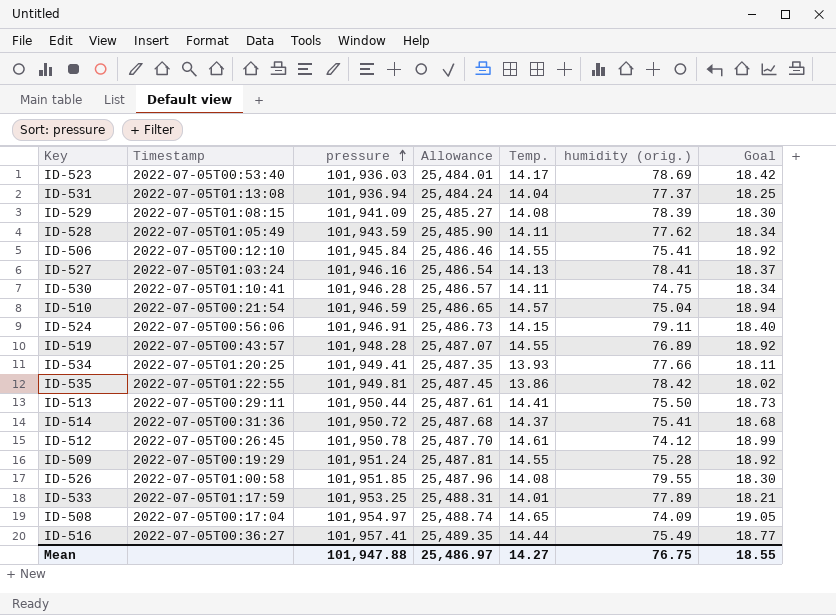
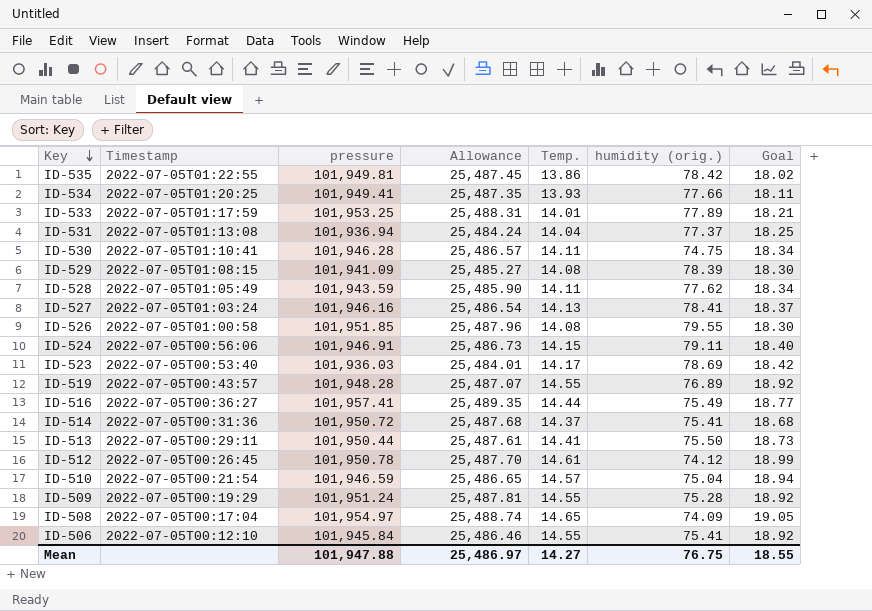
row order: pressure ascending -> Key descending

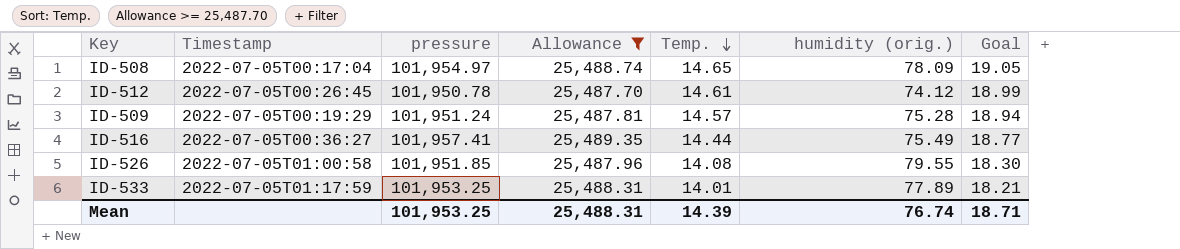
filter: none -> Allowance >= 25,487.70
row order: Key descending -> Temp. descending
ID-508 | humidity (orig.): 74.09 -> 78.09
ID-509 | Temp.: 14.55 -> 14.57
ID-509 | Goal: 18.92 -> 18.94
Mean | pressure: 101,947.88 -> 101,953.25
Mean | Allowance: 25,486.97 -> 25,488.31
Mean | Temp.: 14.27 -> 14.39
Mean | humidity (orig.): 76.75 -> 76.74
Mean | Goal: 18.55 -> 18.71

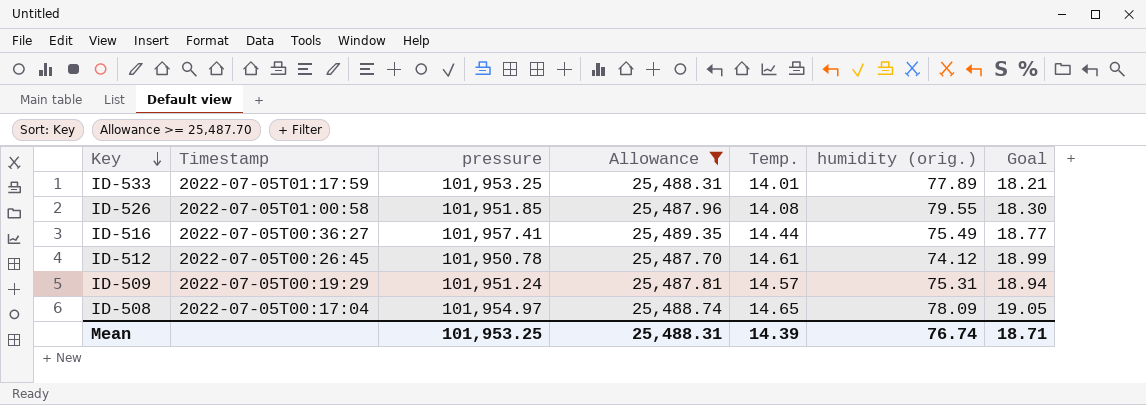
row order: Temp. descending -> Key descending
ID-509 | humidity (orig.): 75.28 -> 75.31

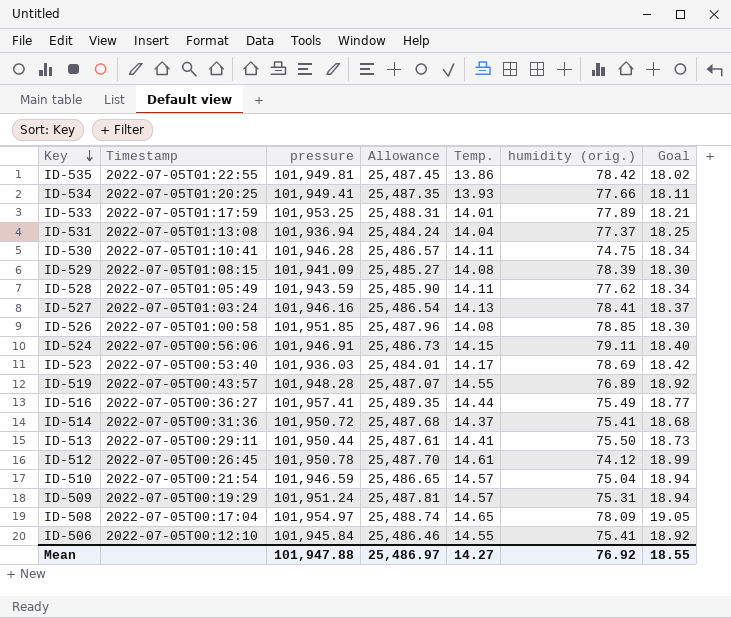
filter: Allowance >= 25,487.70 -> none
ID-526 | humidity (orig.): 79.55 -> 78.85
Mean | pressure: 101,953.25 -> 101,947.88
Mean | Allowance: 25,488.31 -> 25,486.97
Mean | Temp.: 14.39 -> 14.27
Mean | humidity (orig.): 76.74 -> 76.92
Mean | Goal: 18.71 -> 18.55

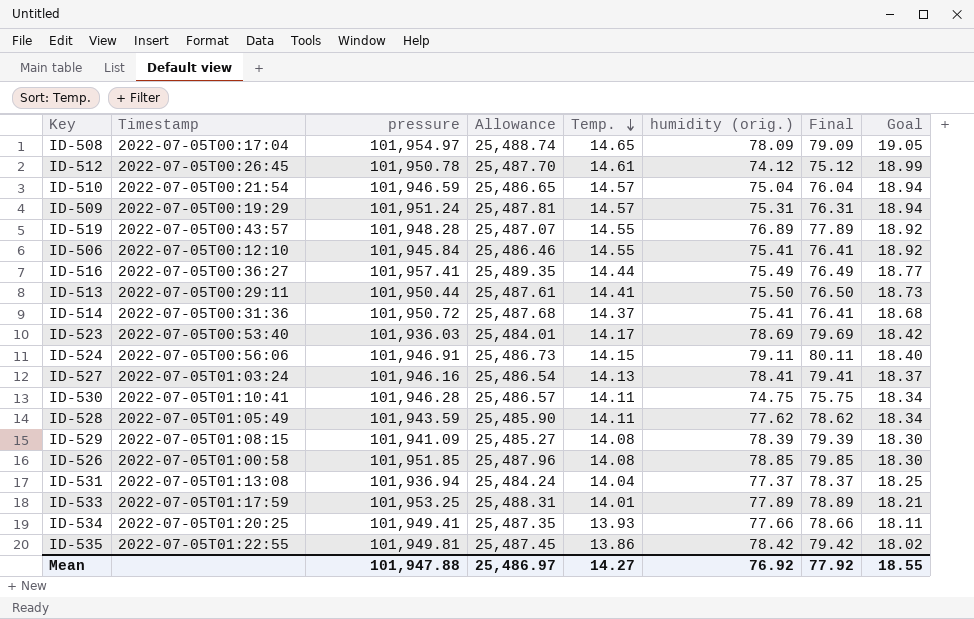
row order: Key descending -> Temp. descending
column Final | formula: none -> [humidity (orig.)] + 1

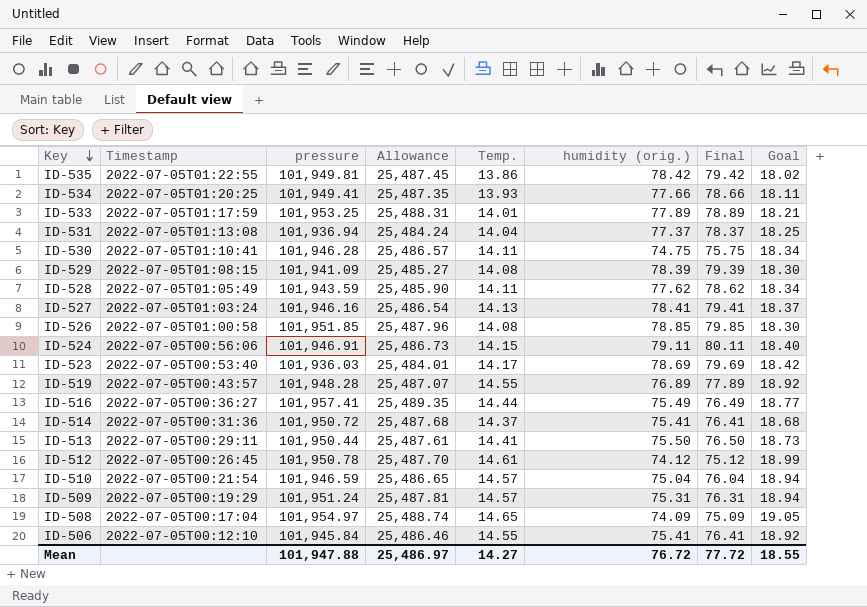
row order: Temp. descending -> Key descending
ID-508 | humidity (orig.): 78.09 -> 74.09
ID-508 | Final: 79.09 -> 75.09
Mean | humidity (orig.): 76.92 -> 76.72
Mean | Final: 77.92 -> 77.72

